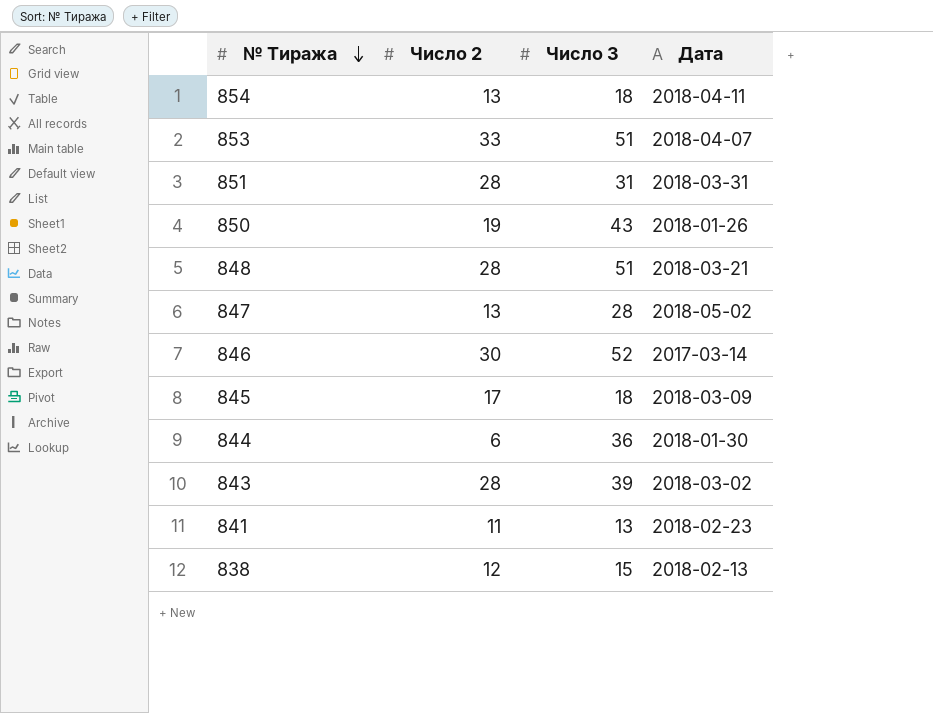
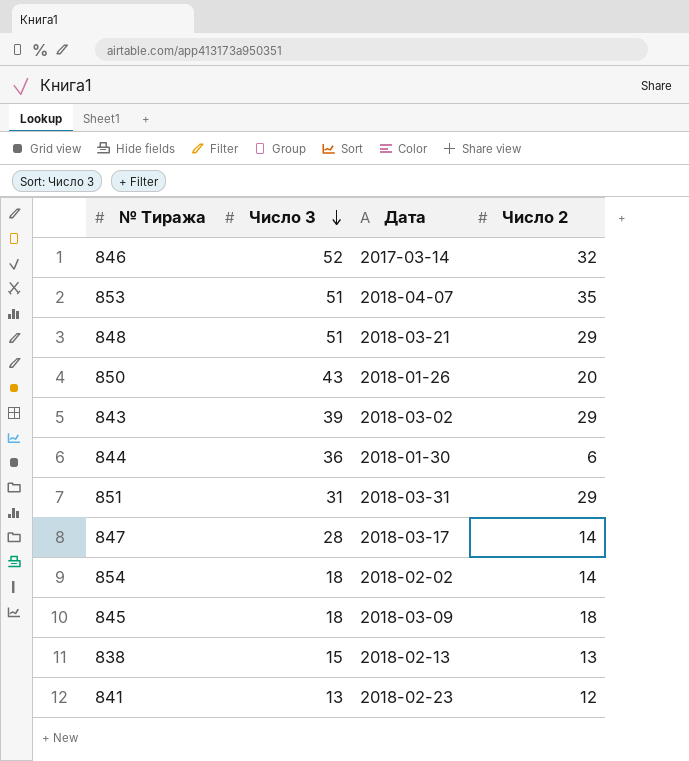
row order: № Тиража descending -> Число 3 descending
column Число 2 | position: 2 -> 4
846 | Число 2: 30 -> 32
853 | Число 2: 33 -> 35
848 | Число 2: 28 -> 29
850 | Число 2: 19 -> 20
843 | Число 2: 28 -> 29
851 | Число 2: 28 -> 29
847 | Дата: 2018-05-02 -> 2018-03-17
847 | Число 2: 13 -> 14
854 | Дата: 2018-04-11 -> 2018-02-02
854 | Число 2: 13 -> 14
845 | Число 2: 17 -> 18
838 | Число 2: 12 -> 13
841 | Число 2: 11 -> 12

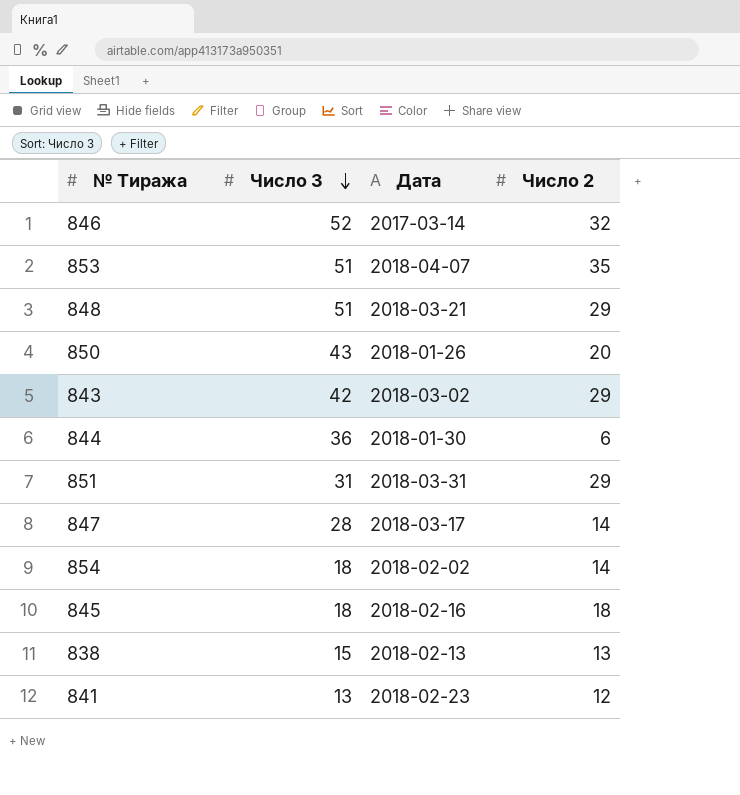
843 | Число 3: 39 -> 42
845 | Дата: 2018-03-09 -> 2018-02-16

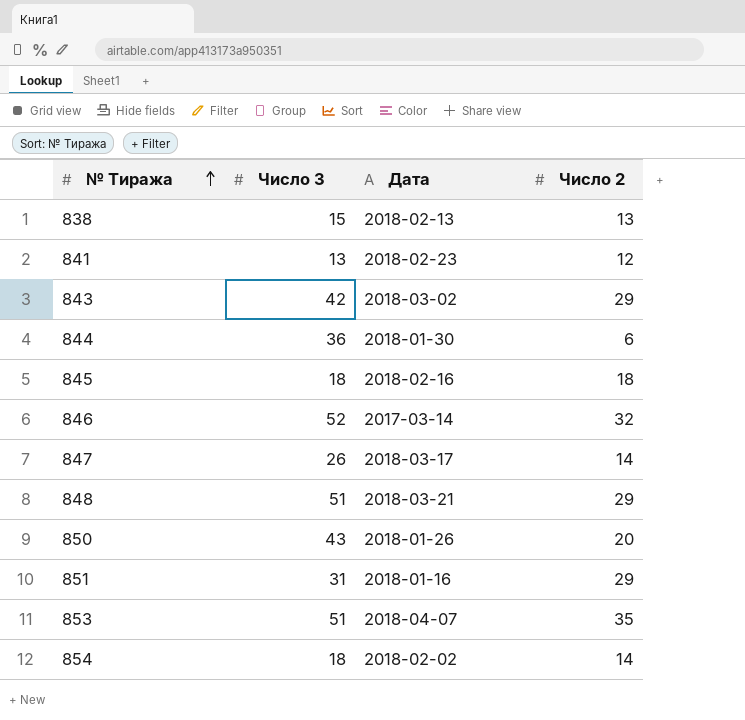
row order: Число 3 descending -> № Тиража ascending
847 | Число 3: 28 -> 26
851 | Дата: 2018-03-31 -> 2018-01-16

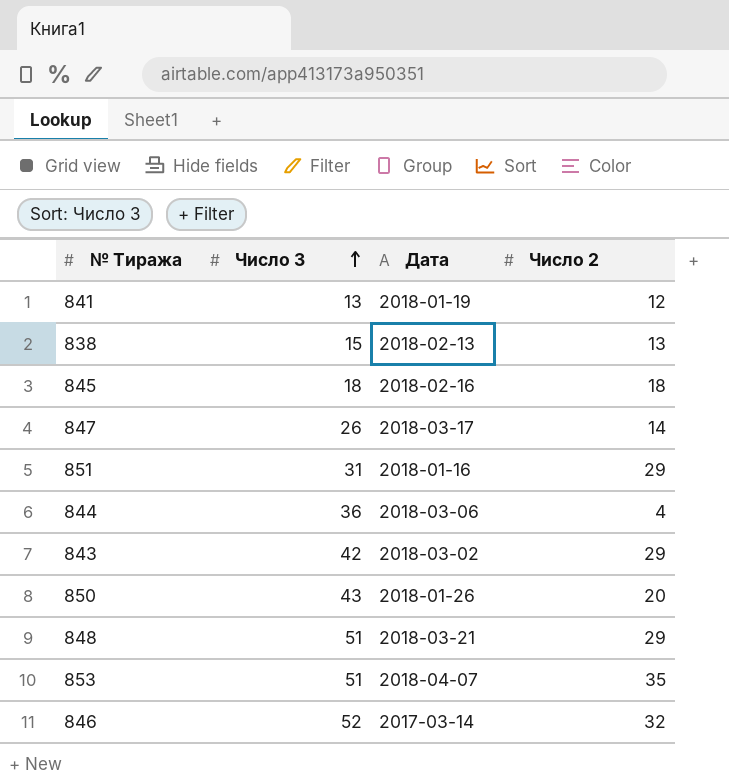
row order: № Тиража ascending -> Число 3 ascending
row 854: 18 | 2018-02-02 | 14 -> none
841 | Дата: 2018-02-23 -> 2018-01-19
844 | Дата: 2018-01-30 -> 2018-03-06
844 | Число 2: 6 -> 4

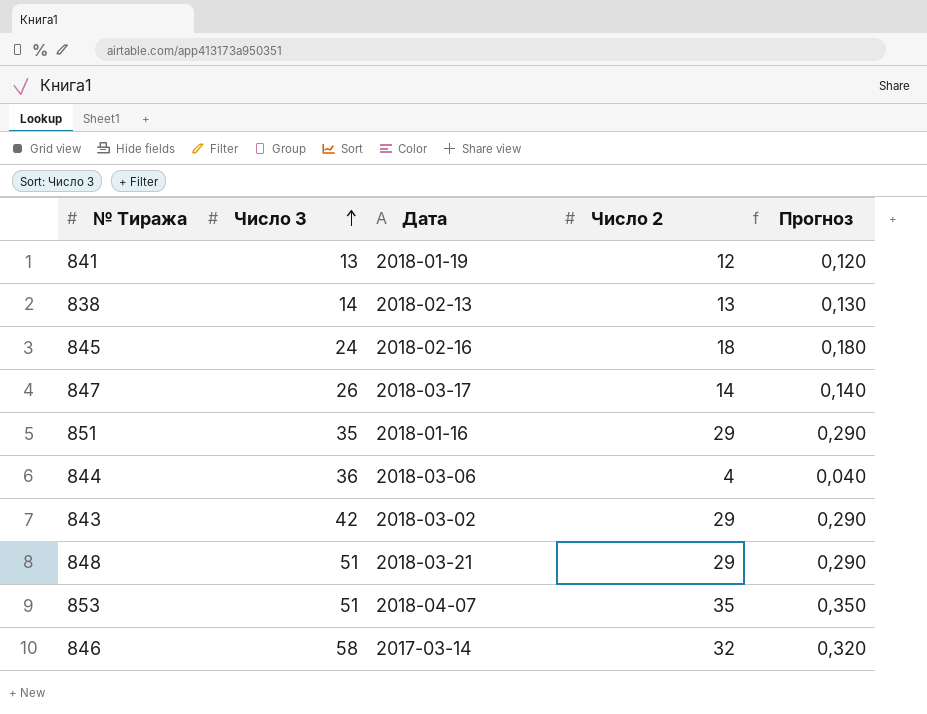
column Прогноз | formula: none -> [Число 2] * 0,01
row 850: 43 | 2018-01-26 | 20 -> none
838 | Число 3: 15 -> 14
845 | Число 3: 18 -> 24
851 | Число 3: 31 -> 35
846 | Число 3: 52 -> 58

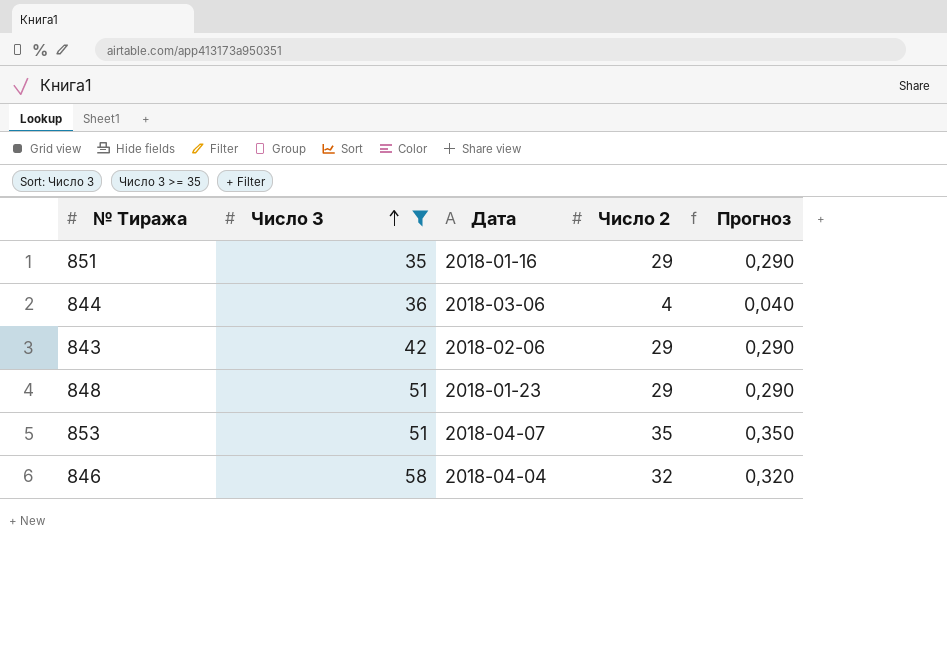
filter: none -> Число 3 >= 35
843 | Дата: 2018-03-02 -> 2018-02-06
848 | Дата: 2018-03-21 -> 2018-01-23
846 | Дата: 2017-03-14 -> 2018-04-04

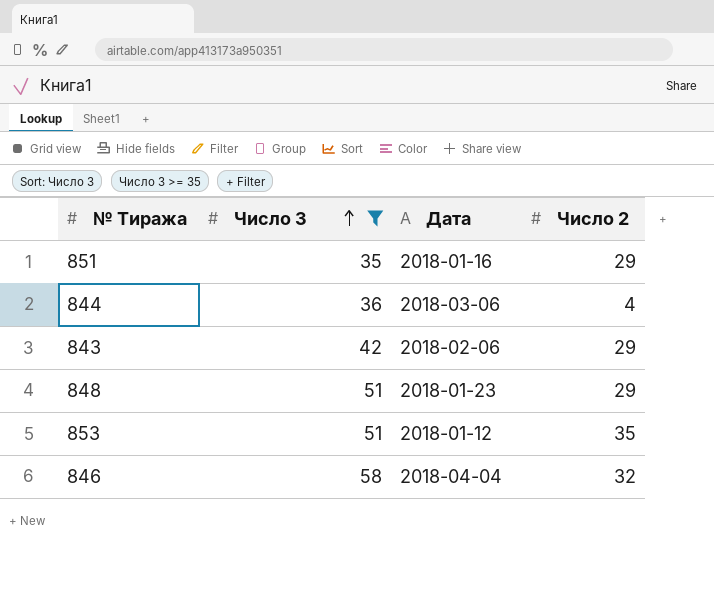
column Прогноз | formula: [Число 2] * 0,01 -> none
853 | Дата: 2018-04-07 -> 2018-01-12

